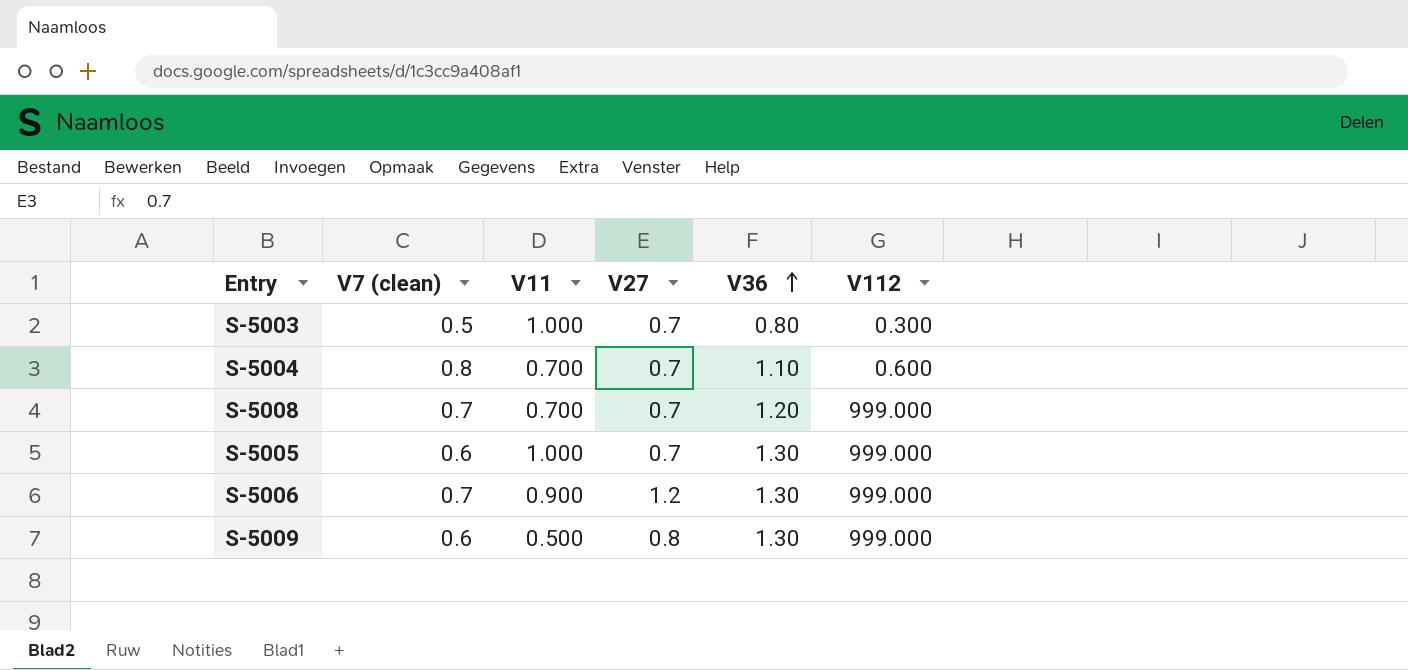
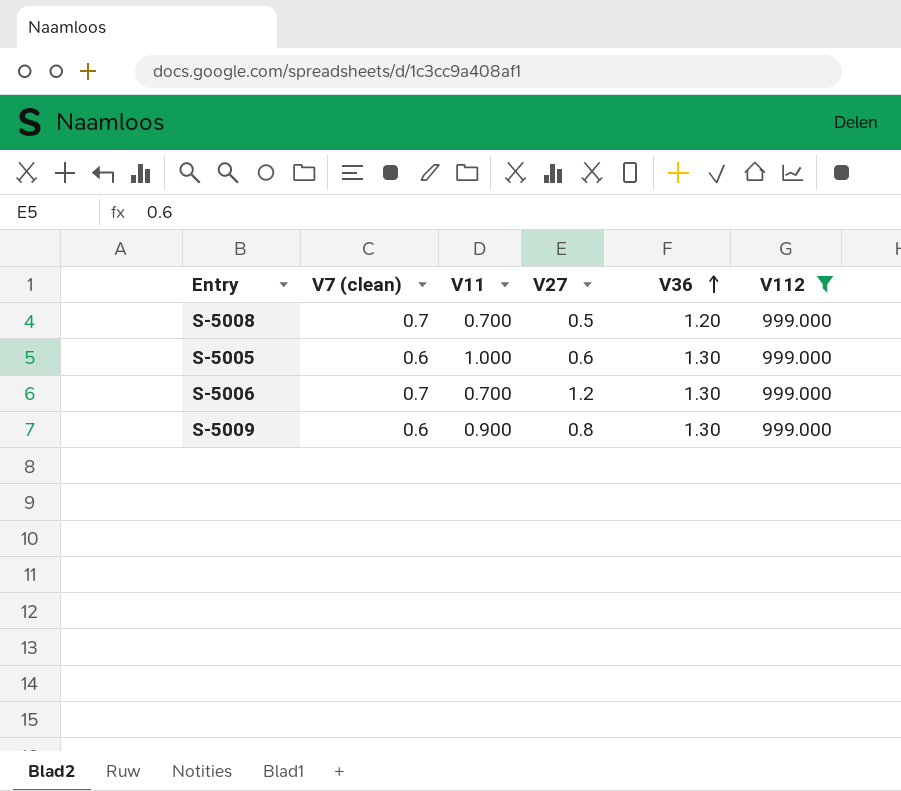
filter: none -> V112 = 999.000
S-5008 | V27: 0.7 -> 0.5
S-5005 | V27: 0.7 -> 0.6
S-5006 | V11: 0.900 -> 0.700
S-5009 | V11: 0.500 -> 0.900

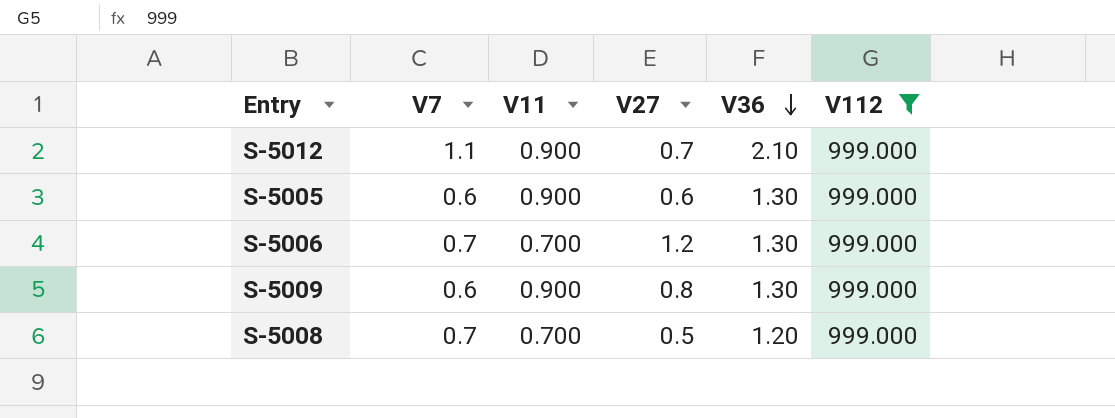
row order: V36 ascending -> V36 descending
column name: V7 (clean) -> V7
row S-5012: none -> 1.1 | 0.900 | 0.7 | 2.10 | 999.000
S-5005 | V11: 1.000 -> 0.900

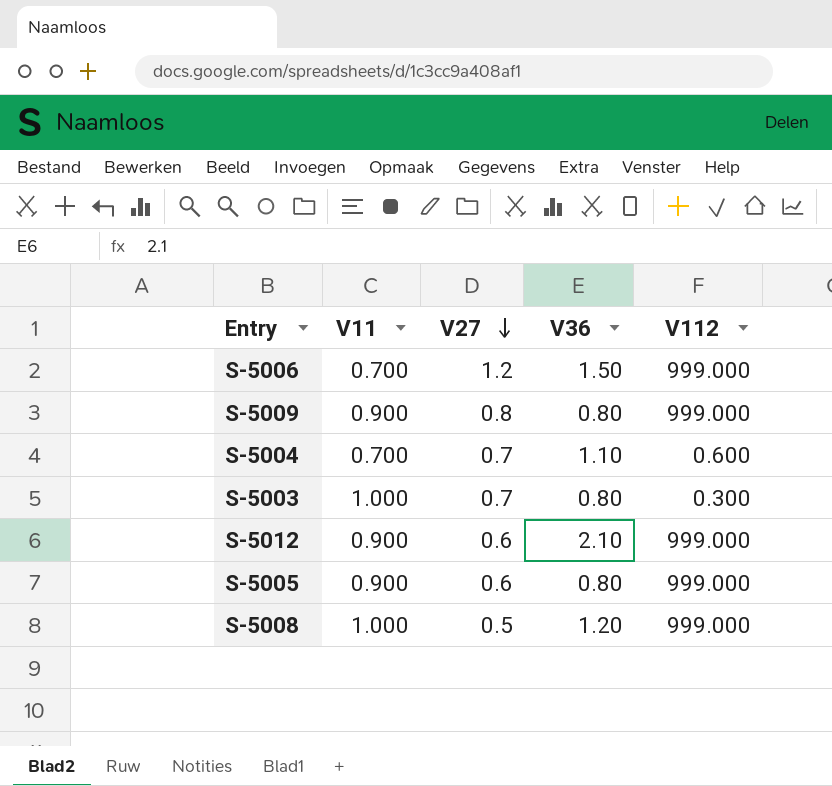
filter: V112 = 999.000 -> none
row order: V36 descending -> V27 descending
column V7 | position: 2 -> none
S-5006 | V36: 1.30 -> 1.50
S-5009 | V36: 1.30 -> 0.80
S-5012 | V27: 0.7 -> 0.6
S-5005 | V36: 1.30 -> 0.80
S-5008 | V11: 0.700 -> 1.000

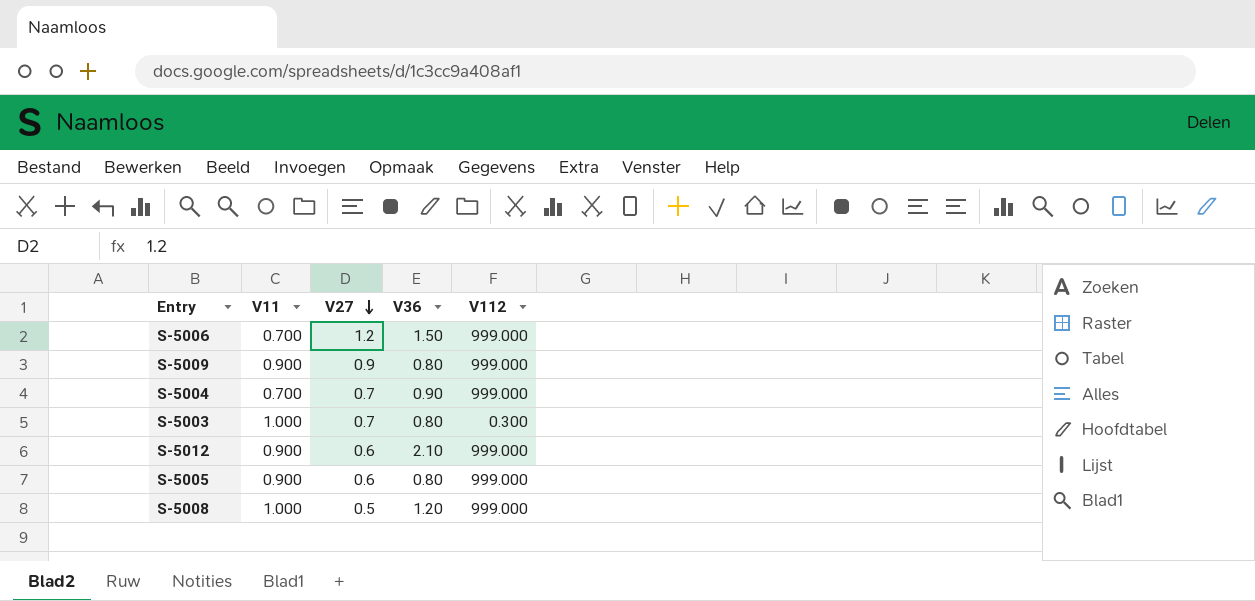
S-5009 | V27: 0.8 -> 0.9
S-5004 | V36: 1.10 -> 0.90
S-5004 | V112: 0.600 -> 999.000

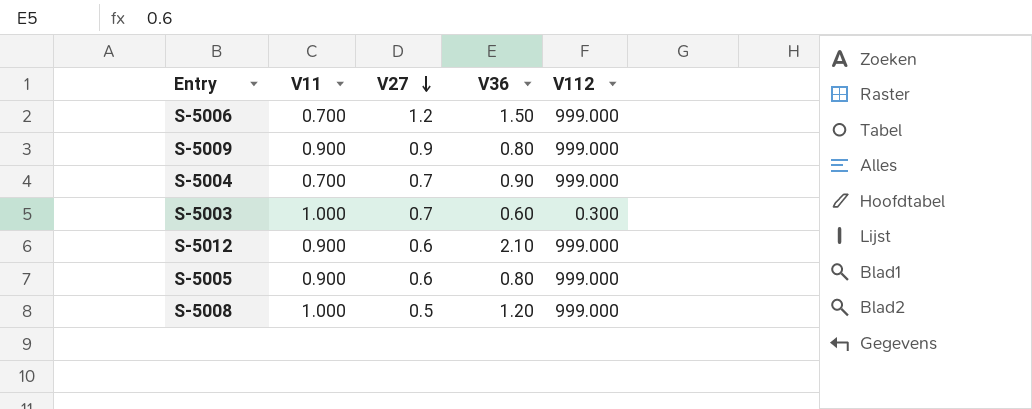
S-5003 | V36: 0.80 -> 0.60

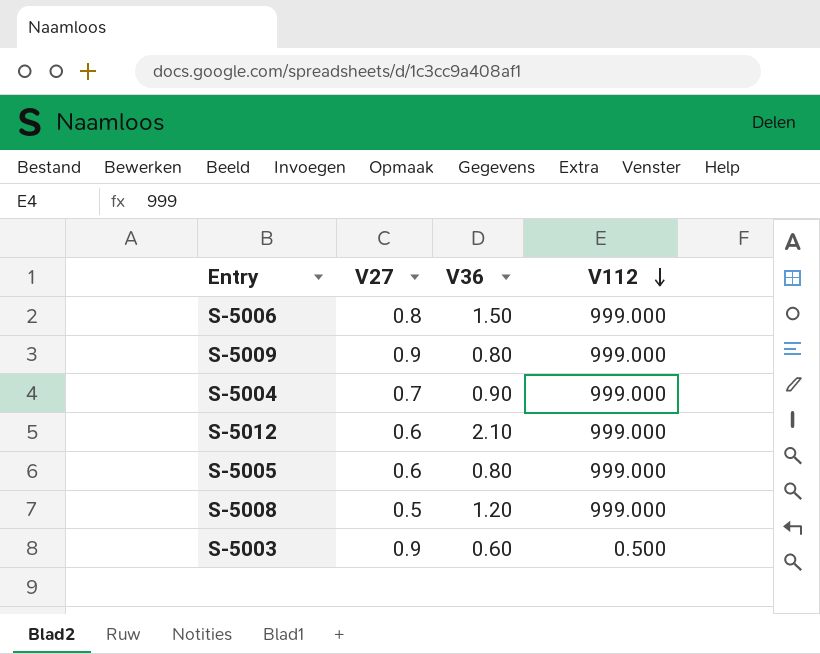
row order: V27 descending -> V112 descending
column V11 | position: 2 -> none
S-5006 | V27: 1.2 -> 0.8
S-5003 | V27: 0.7 -> 0.9
S-5003 | V112: 0.300 -> 0.500

